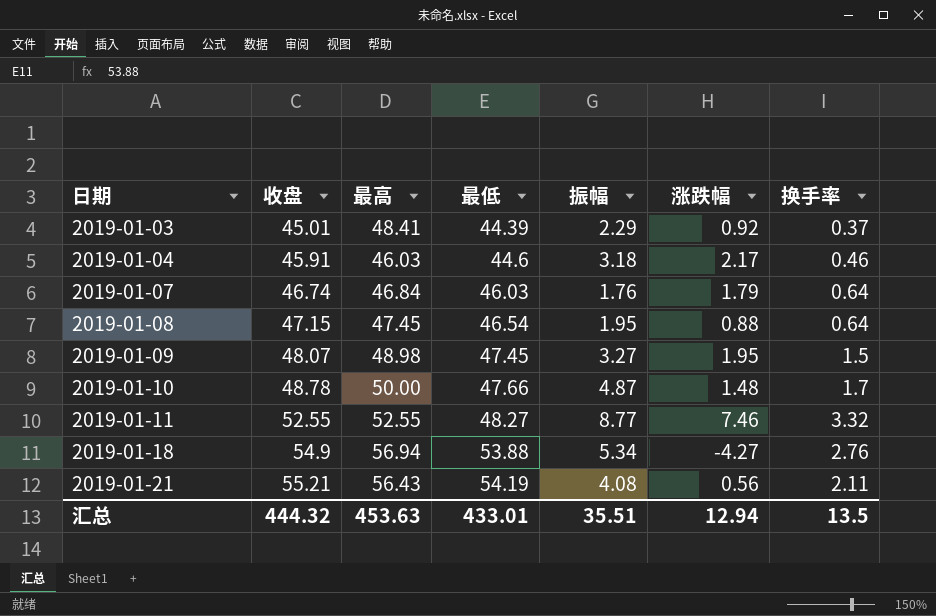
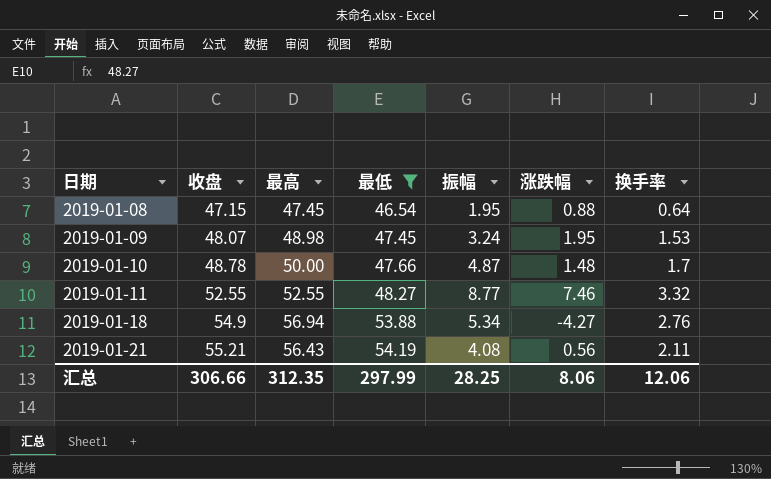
filter: none -> 最低 >= 46.54
2019-01-09 | 振幅: 3.27 -> 3.24
2019-01-09 | 换手率: 1.5 -> 1.53
汇总 | 收盘: 444.32 -> 306.66
汇总 | 最高: 453.63 -> 312.35
汇总 | 最低: 433.01 -> 297.99
汇总 | 振幅: 35.51 -> 28.25
汇总 | 涨跌幅: 12.94 -> 8.06
汇总 | 换手率: 13.5 -> 12.06

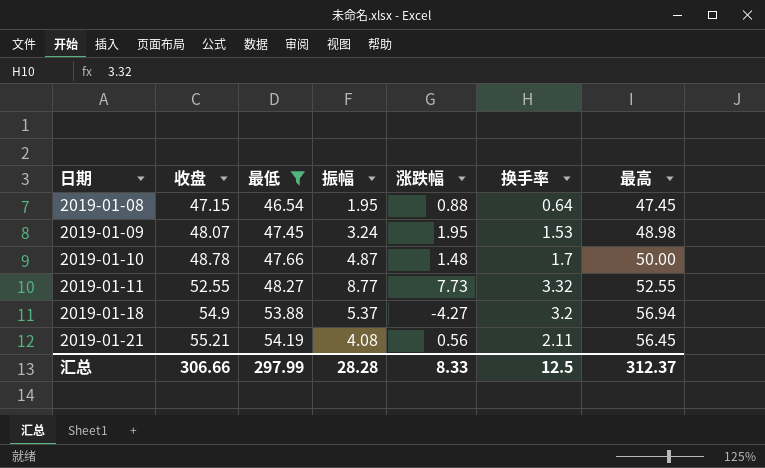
column 最高 | position: 3 -> 7
2019-01-11 | 涨跌幅: 7.46 -> 7.73
2019-01-18 | 振幅: 5.34 -> 5.37
2019-01-18 | 换手率: 2.76 -> 3.2
2019-01-21 | 最高: 56.43 -> 56.45
汇总 | 振幅: 28.25 -> 28.28
汇总 | 涨跌幅: 8.06 -> 8.33
汇总 | 换手率: 12.06 -> 12.5
汇总 | 最高: 312.35 -> 312.37

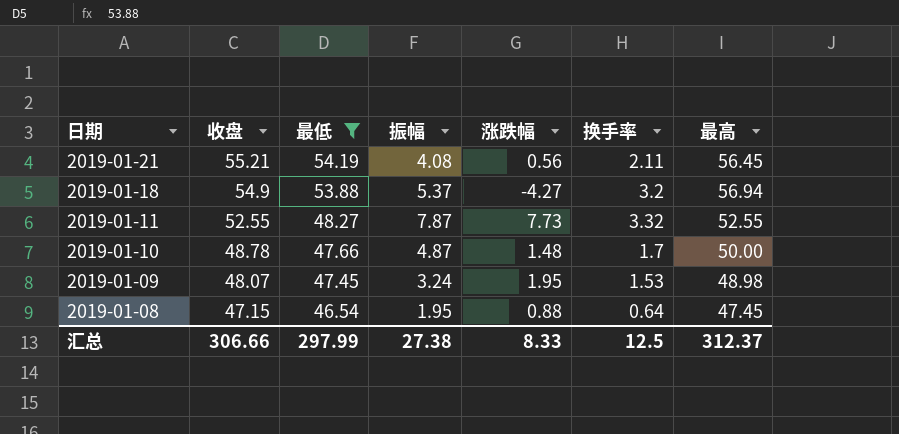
row order: 日期 ascending -> 日期 descending
2019-01-11 | 振幅: 8.77 -> 7.87
汇总 | 振幅: 28.28 -> 27.38

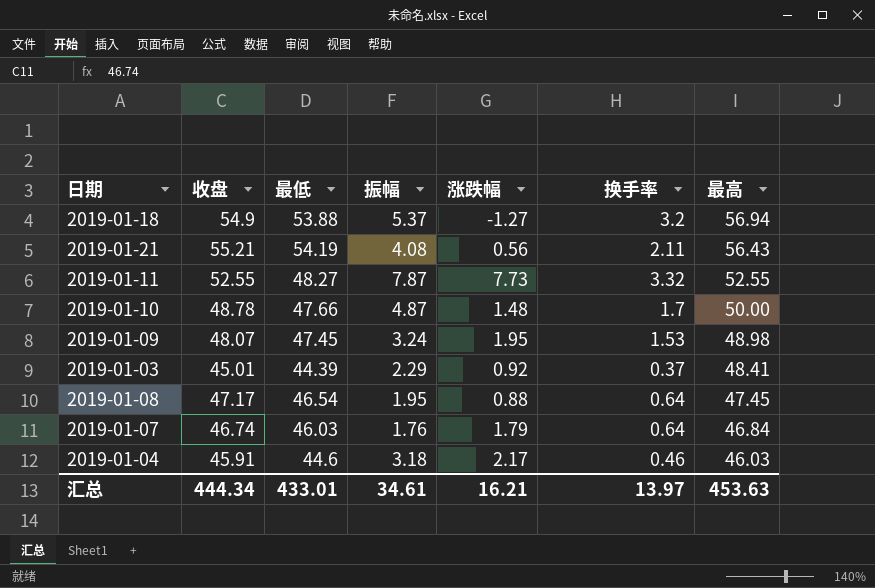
filter: 最低 >= 46.54 -> none
row order: 日期 descending -> 最高 descending
2019-01-18 | 涨跌幅: -4.27 -> -1.27
2019-01-21 | 最高: 56.45 -> 56.43
2019-01-08 | 收盘: 47.15 -> 47.17
汇总 | 收盘: 306.66 -> 444.34
汇总 | 最低: 297.99 -> 433.01
汇总 | 振幅: 27.38 -> 34.61
汇总 | 涨跌幅: 8.33 -> 16.21
汇总 | 换手率: 12.5 -> 13.97
汇总 | 最高: 312.37 -> 453.63

